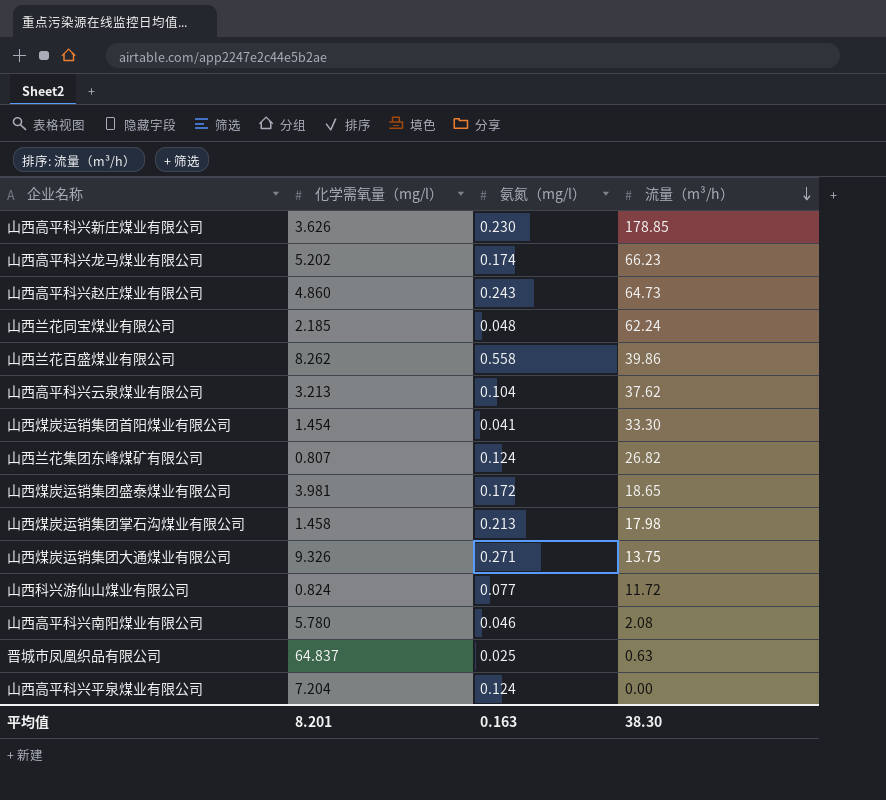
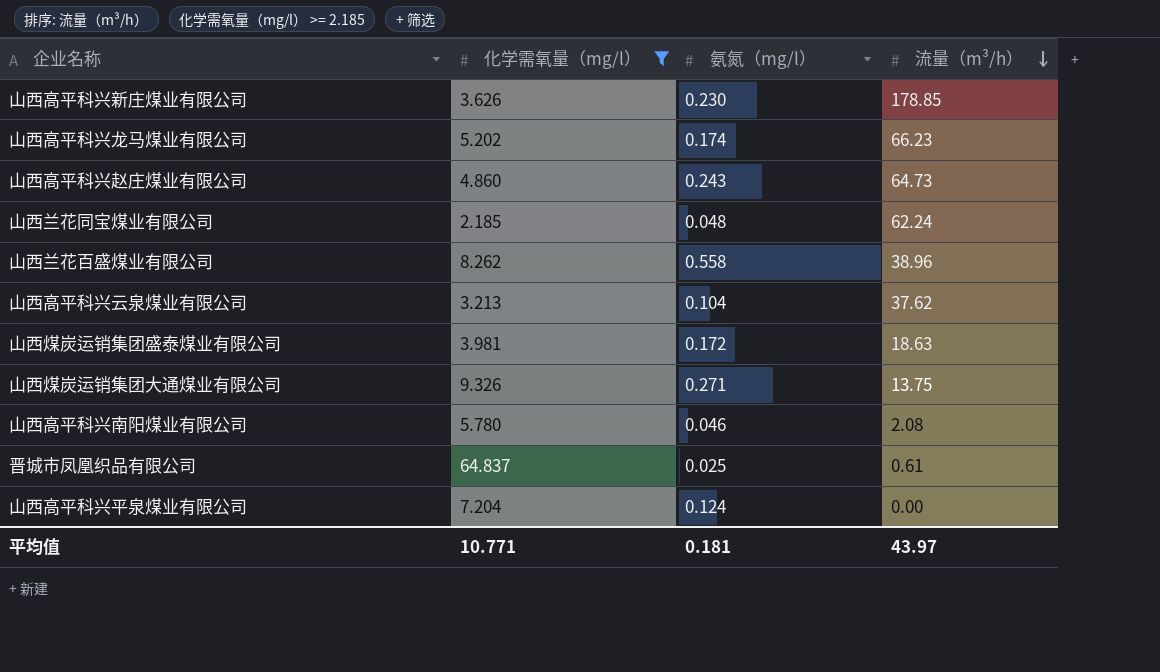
filter: none -> 化学需氧量（mg/l） >= 2.185
山西兰花百盛煤业有限公司 | 流量（m³/h）: 39.86 -> 38.96
山西煤炭运销集团盛泰煤业有限公司 | 流量（m³/h）: 18.65 -> 18.63
晋城市凤凰织品有限公司 | 流量（m³/h）: 0.63 -> 0.61
平均值 | 化学需氧量（mg/l）: 8.201 -> 10.771
平均值 | 氨氮（mg/l）: 0.163 -> 0.181
平均值 | 流量（m³/h）: 38.30 -> 43.97

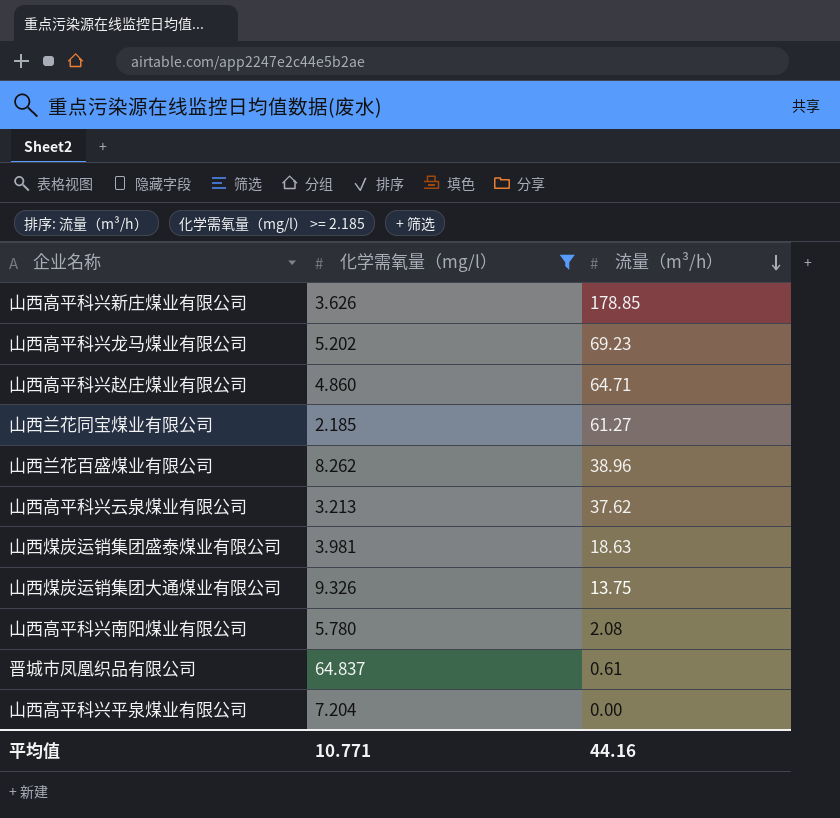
column 氨氮（mg/l） | position: 3 -> none
山西高平科兴龙马煤业有限公司 | 流量（m³/h）: 66.23 -> 69.23
山西高平科兴赵庄煤业有限公司 | 流量（m³/h）: 64.73 -> 64.71
山西兰花同宝煤业有限公司 | 流量（m³/h）: 62.24 -> 61.27
平均值 | 流量（m³/h）: 43.97 -> 44.16

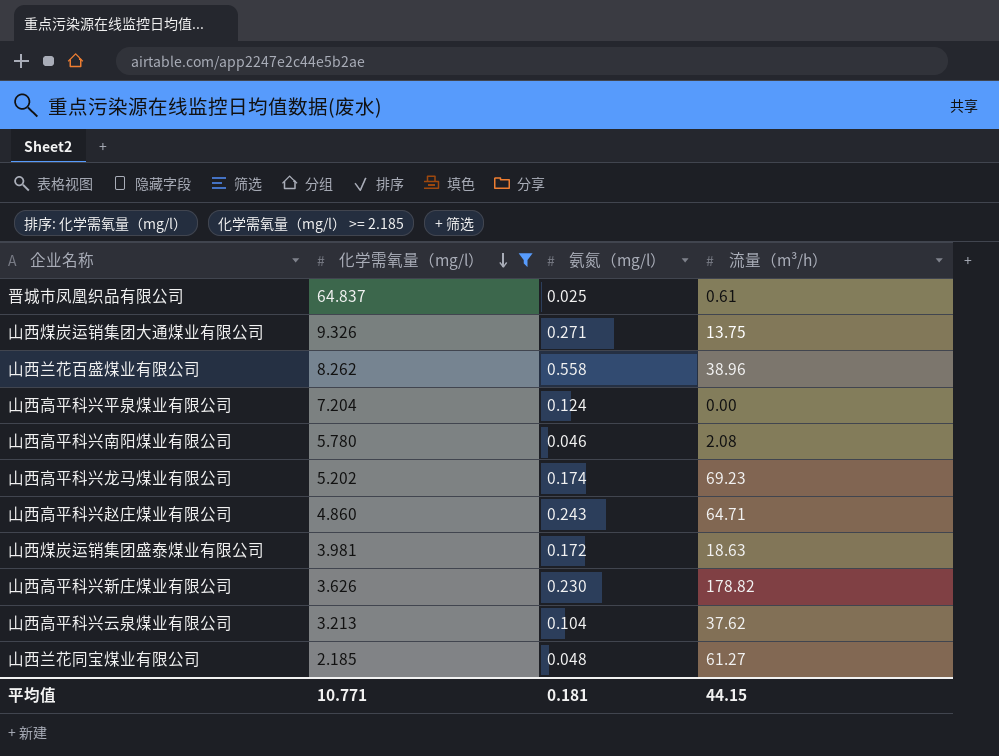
row order: 流量（m³/h） descending -> 化学需氧量（mg/l） descending
column 氨氮（mg/l） | position: none -> 3
山西高平科兴新庄煤业有限公司 | 流量（m³/h）: 178.85 -> 178.82
平均值 | 流量（m³/h）: 44.16 -> 44.15

